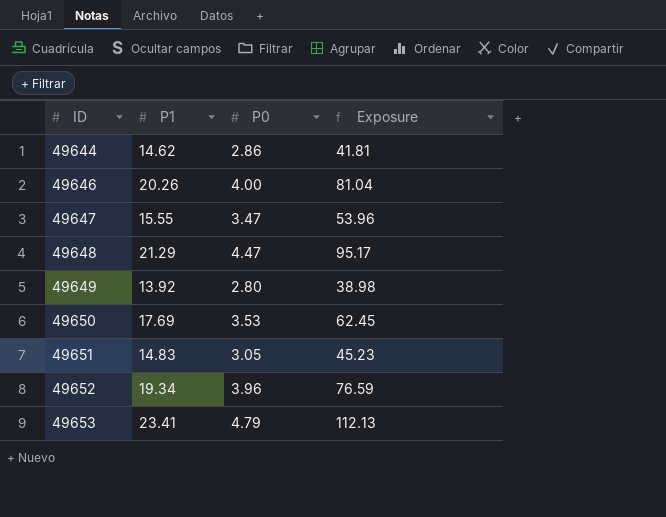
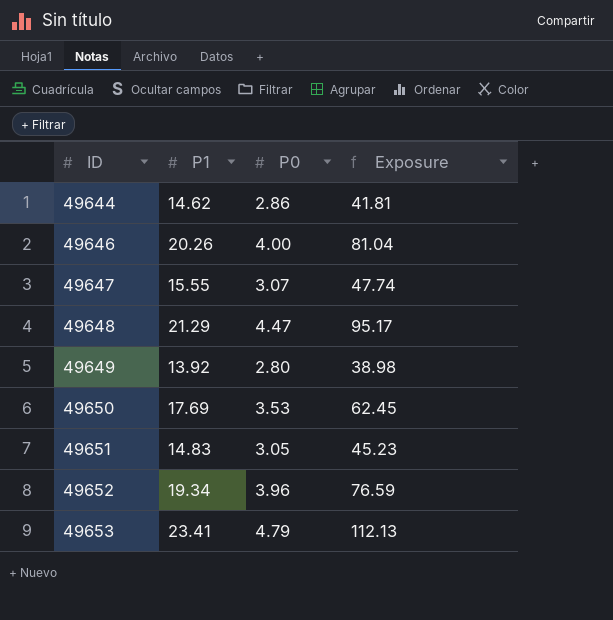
49647 | P0: 3.47 -> 3.07
49647 | Exposure: 53.96 -> 47.74

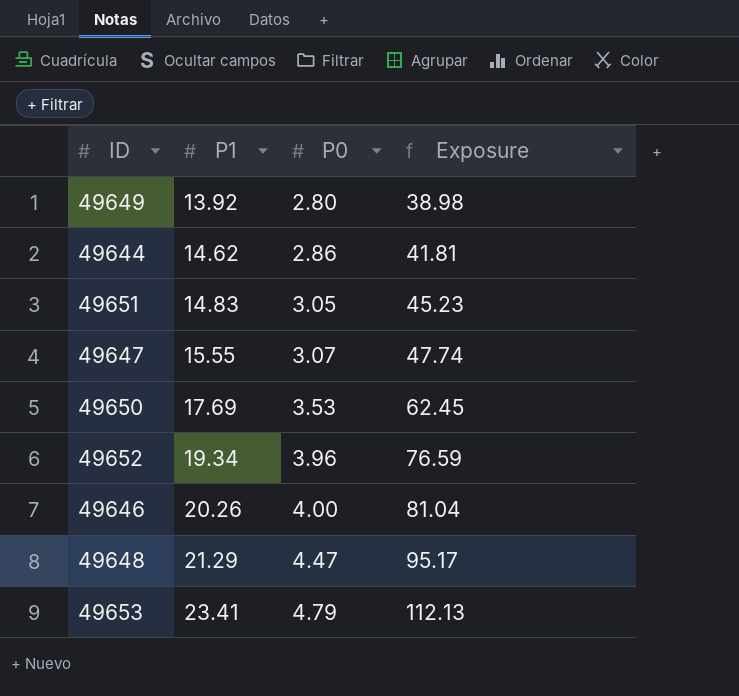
row order: ID ascending -> P1 ascending

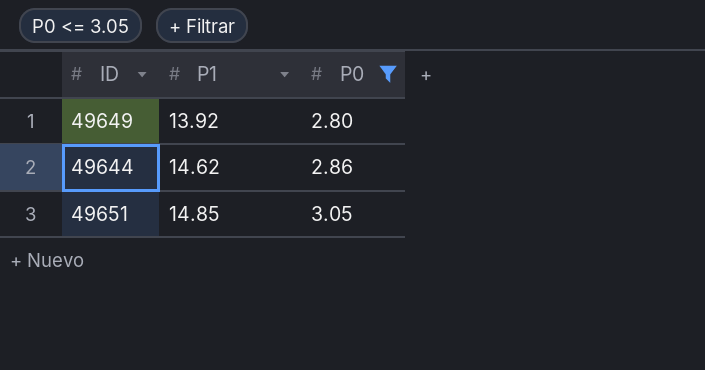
filter: none -> P0 <= 3.05
column Exposure | formula: [P1] * [P0] -> none
49651 | P1: 14.83 -> 14.85

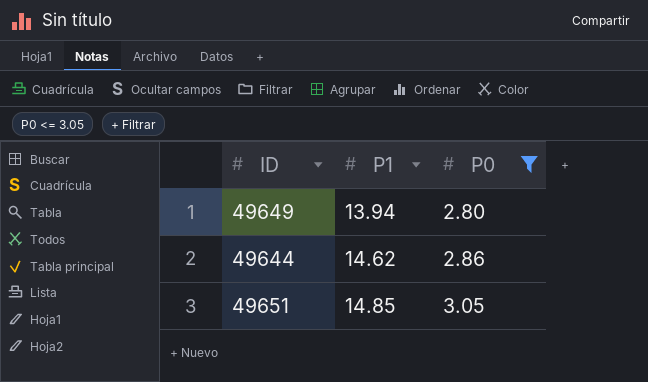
49649 | P1: 13.92 -> 13.94

